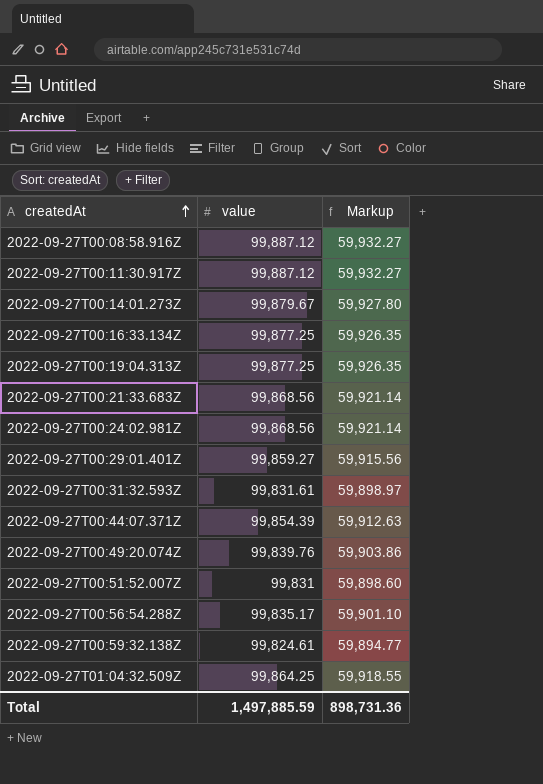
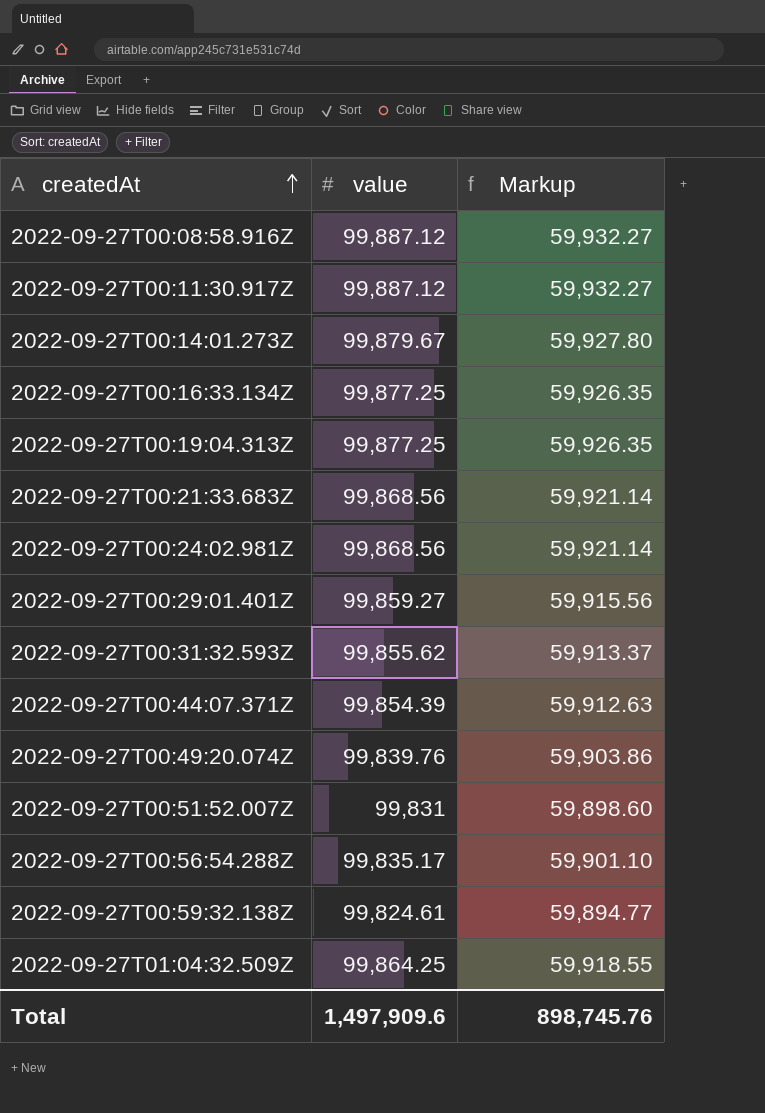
2022-09-27T00:31:32.593Z | value: 99,831.61 -> 99,855.62
2022-09-27T00:31:32.593Z | Markup: 59,898.97 -> 59,913.37
Total | value: 1,497,885.59 -> 1,497,909.6
Total | Markup: 898,731.36 -> 898,745.76

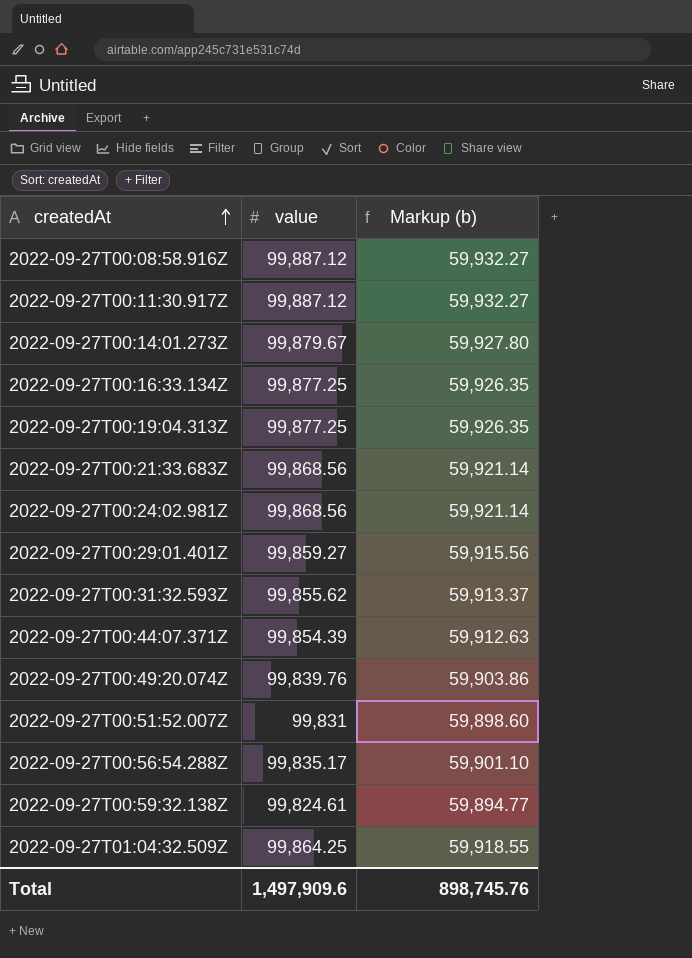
column name: Markup -> Markup (b)

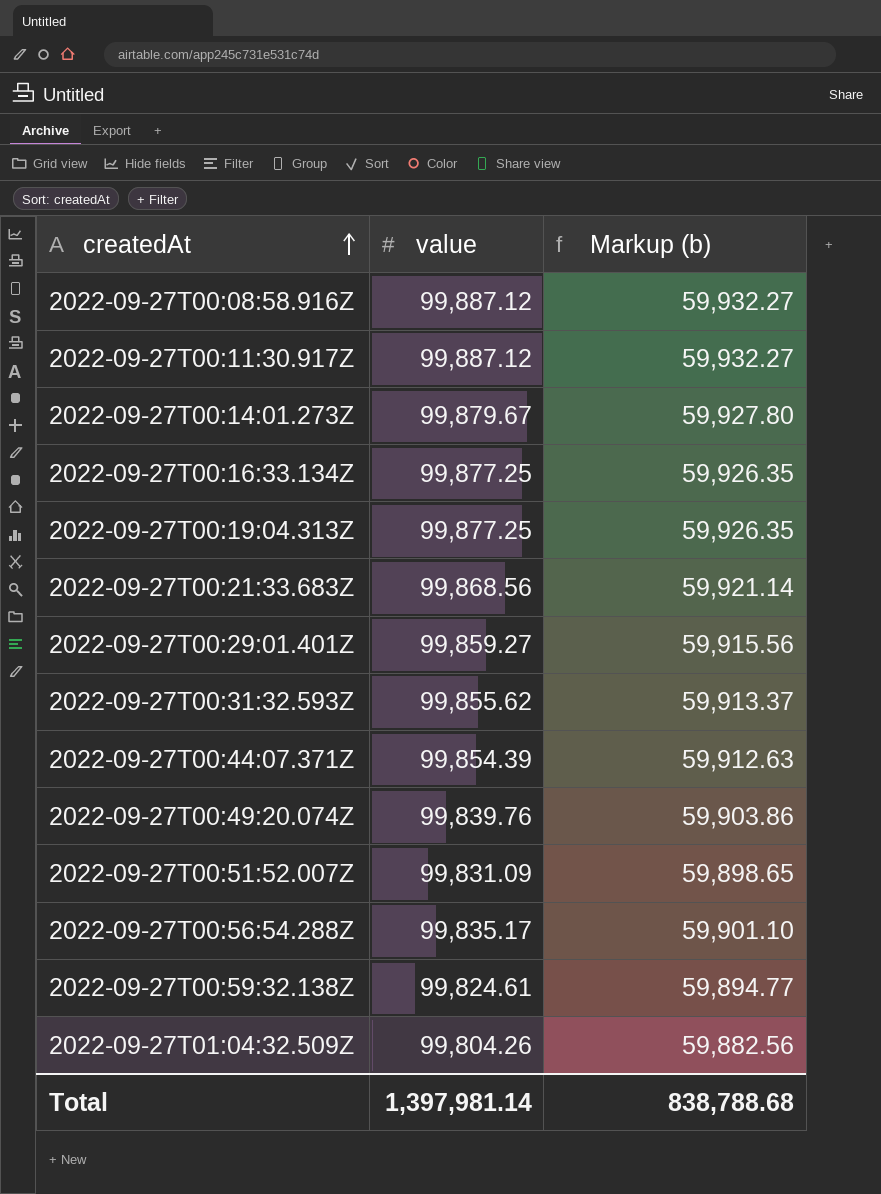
row 2022-09-27T00:24:02.981Z: 99,868.56 | 59,921.14 -> none
2022-09-27T00:51:52.007Z | value: 99,831 -> 99,831.09
2022-09-27T00:51:52.007Z | Markup (b): 59,898.60 -> 59,898.65
2022-09-27T01:04:32.509Z | value: 99,864.25 -> 99,804.26
2022-09-27T01:04:32.509Z | Markup (b): 59,918.55 -> 59,882.56
Total | value: 1,497,909.6 -> 1,397,981.14
Total | Markup (b): 898,745.76 -> 838,788.68

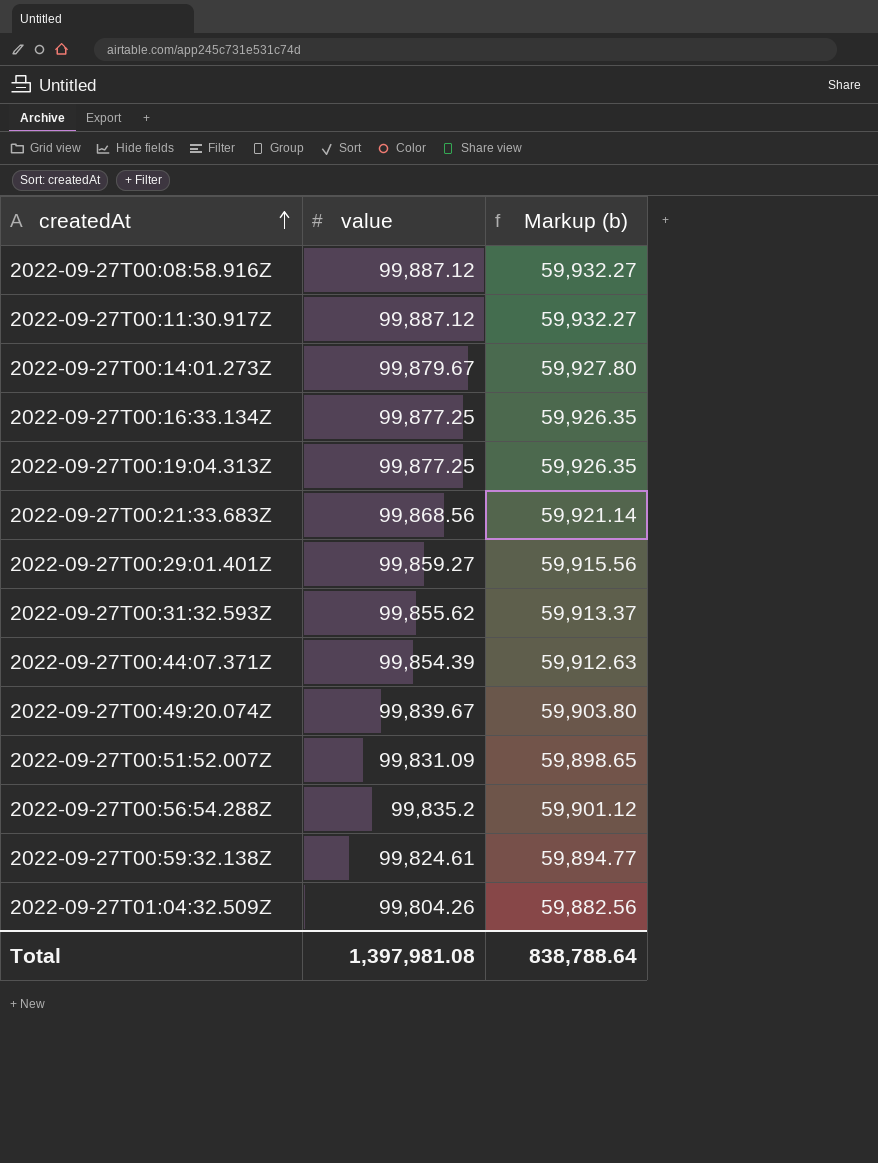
2022-09-27T00:49:20.074Z | value: 99,839.76 -> 99,839.67
2022-09-27T00:49:20.074Z | Markup (b): 59,903.86 -> 59,903.80
2022-09-27T00:56:54.288Z | value: 99,835.17 -> 99,835.2
2022-09-27T00:56:54.288Z | Markup (b): 59,901.10 -> 59,901.12
Total | value: 1,397,981.14 -> 1,397,981.08
Total | Markup (b): 838,788.68 -> 838,788.64

